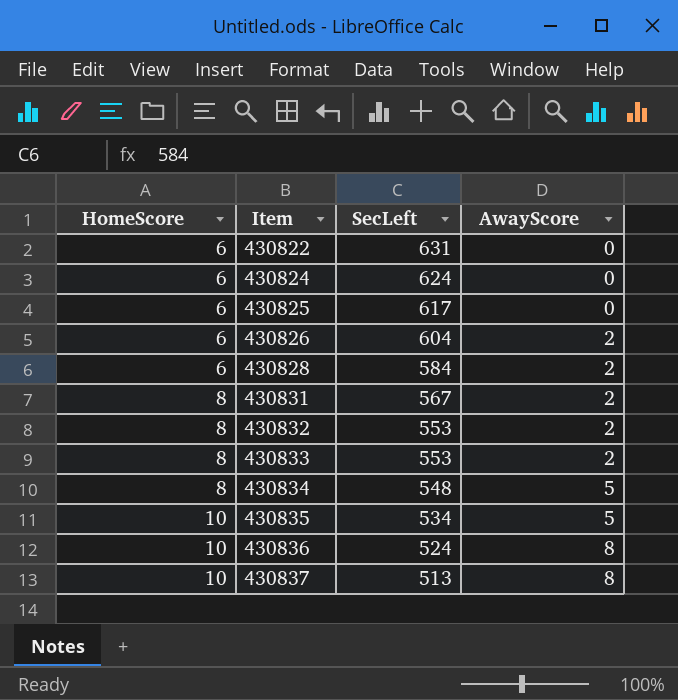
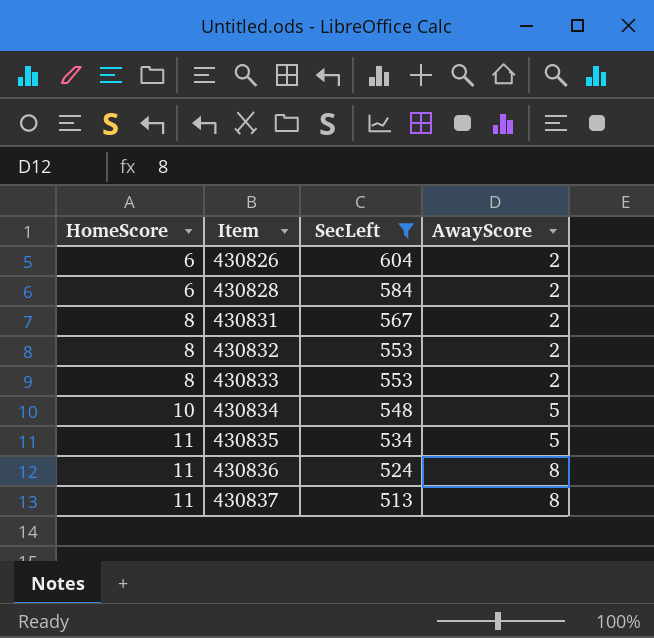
filter: none -> SecLeft <= 604
430834 | HomeScore: 8 -> 10
430835 | HomeScore: 10 -> 11
430836 | HomeScore: 10 -> 11
430837 | HomeScore: 10 -> 11

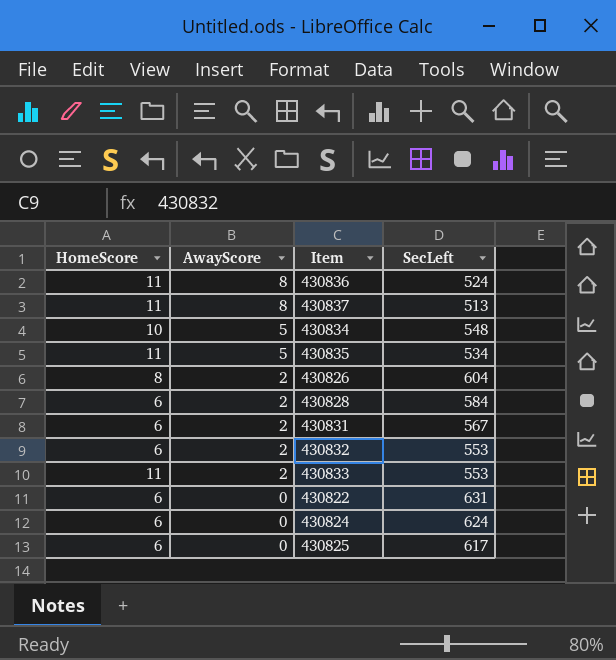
filter: SecLeft <= 604 -> none
row order: HomeScore ascending -> AwayScore descending
column AwayScore | position: 4 -> 2
430826 | HomeScore: 6 -> 8
430831 | HomeScore: 8 -> 6
430832 | HomeScore: 8 -> 6
430833 | HomeScore: 8 -> 11

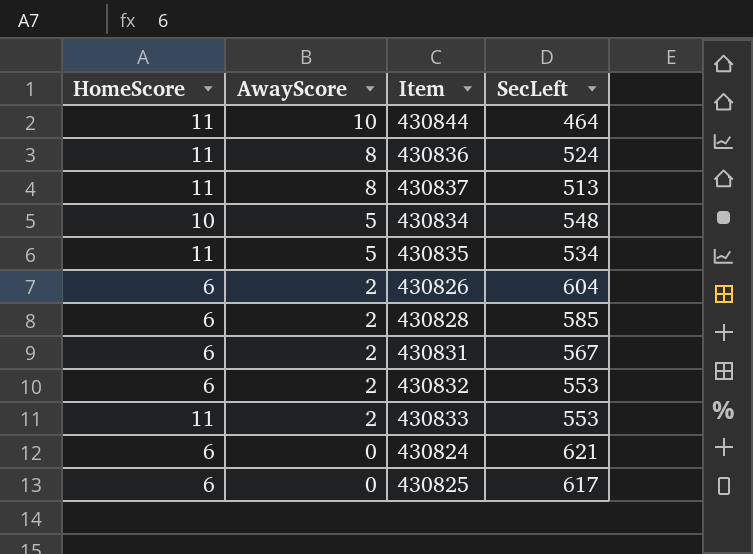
row 430822: 6 | 0 | 631 -> none
row 430844: none -> 11 | 10 | 464
430826 | HomeScore: 8 -> 6
430828 | SecLeft: 584 -> 585
430824 | SecLeft: 624 -> 621

